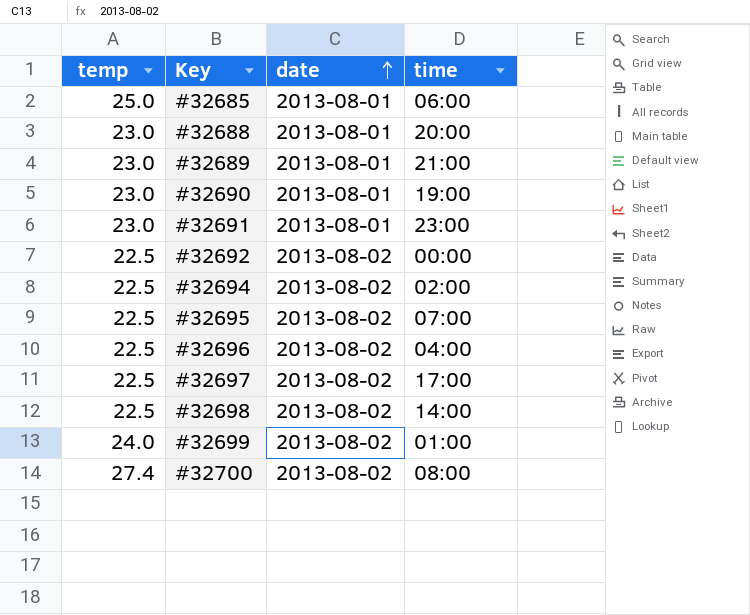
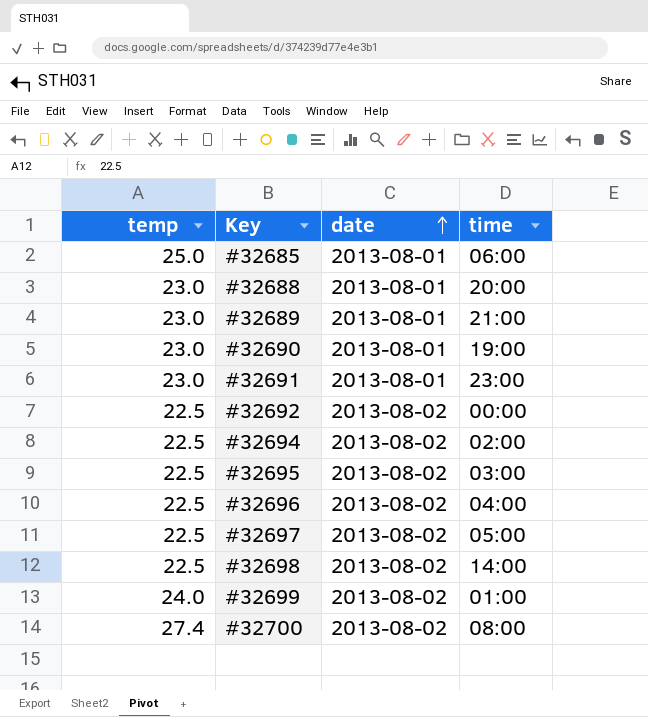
#32695 | time: 07:00 -> 03:00
#32697 | time: 17:00 -> 05:00

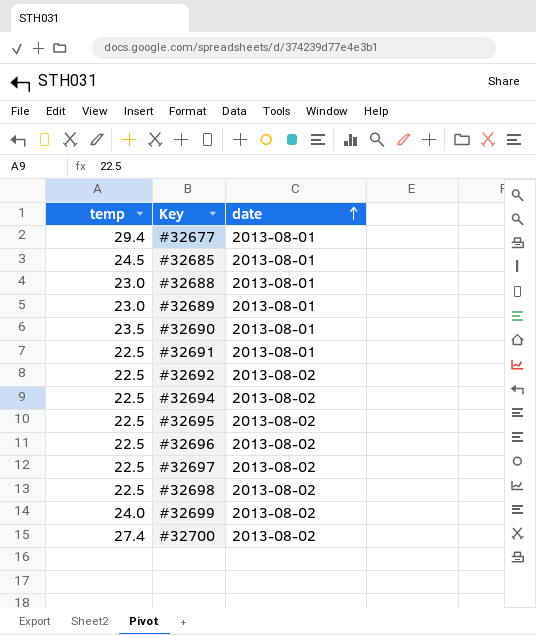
column time | position: 4 -> none
row #32677: none -> 29.4 | 2013-08-01
#32685 | temp: 25.0 -> 24.5
#32690 | temp: 23.0 -> 23.5
#32691 | temp: 23.0 -> 22.5

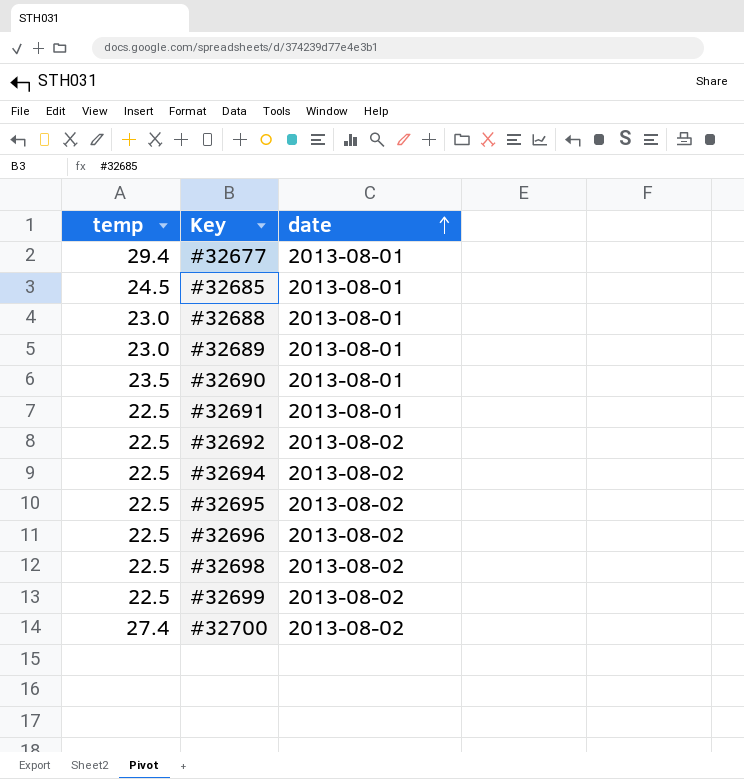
row #32697: 22.5 | 2013-08-02 -> none
#32699 | temp: 24.0 -> 22.5

